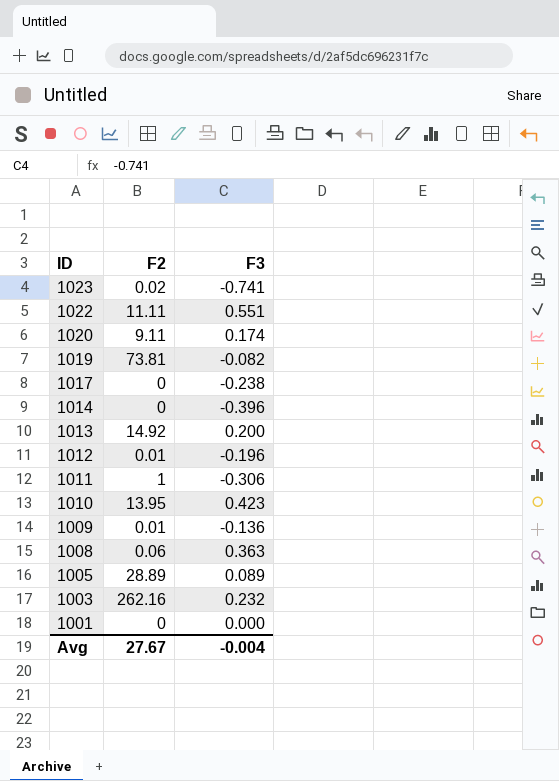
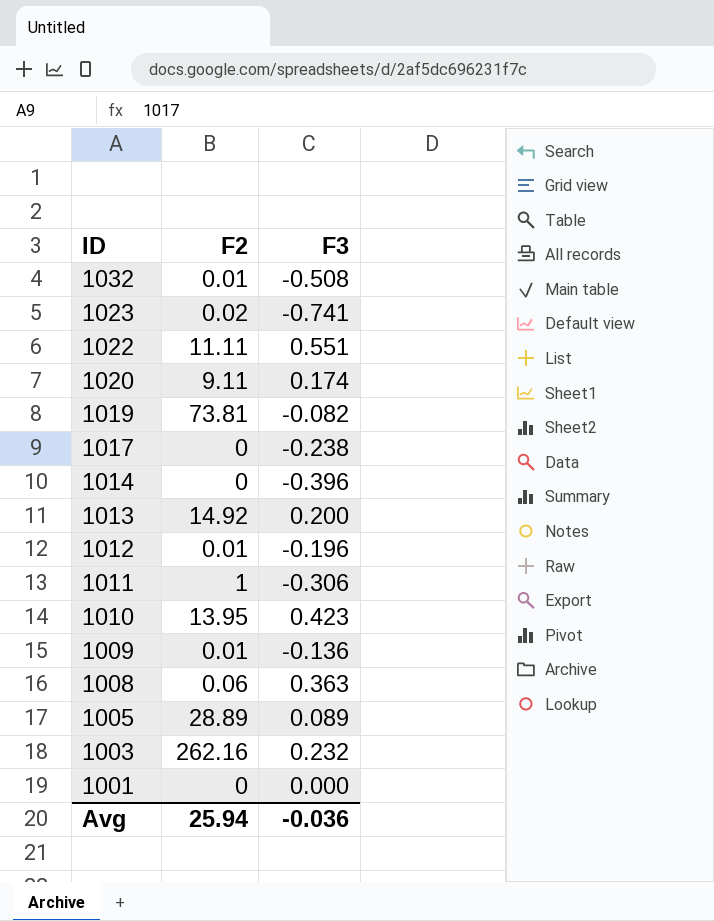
row 1032: none -> 0.01 | -0.508
Avg | F2: 27.67 -> 25.94
Avg | F3: -0.004 -> -0.036

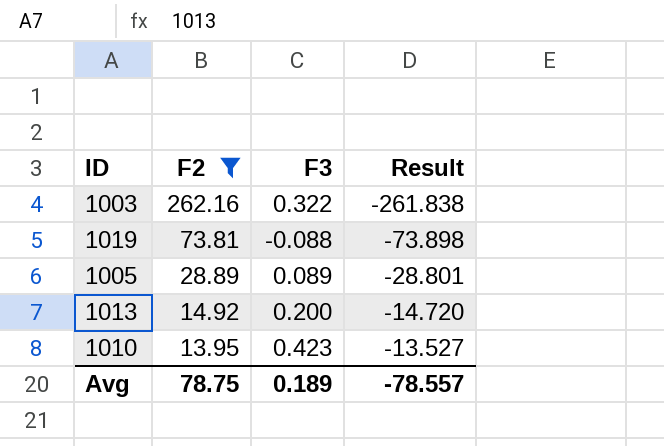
filter: none -> F2 >= 13.95
row order: ID descending -> F2 descending
column Result | formula: none -> [F3] - [F2]
1003 | F3: 0.232 -> 0.322
1019 | F3: -0.082 -> -0.088
Avg | F2: 25.94 -> 78.75
Avg | F3: -0.036 -> 0.189

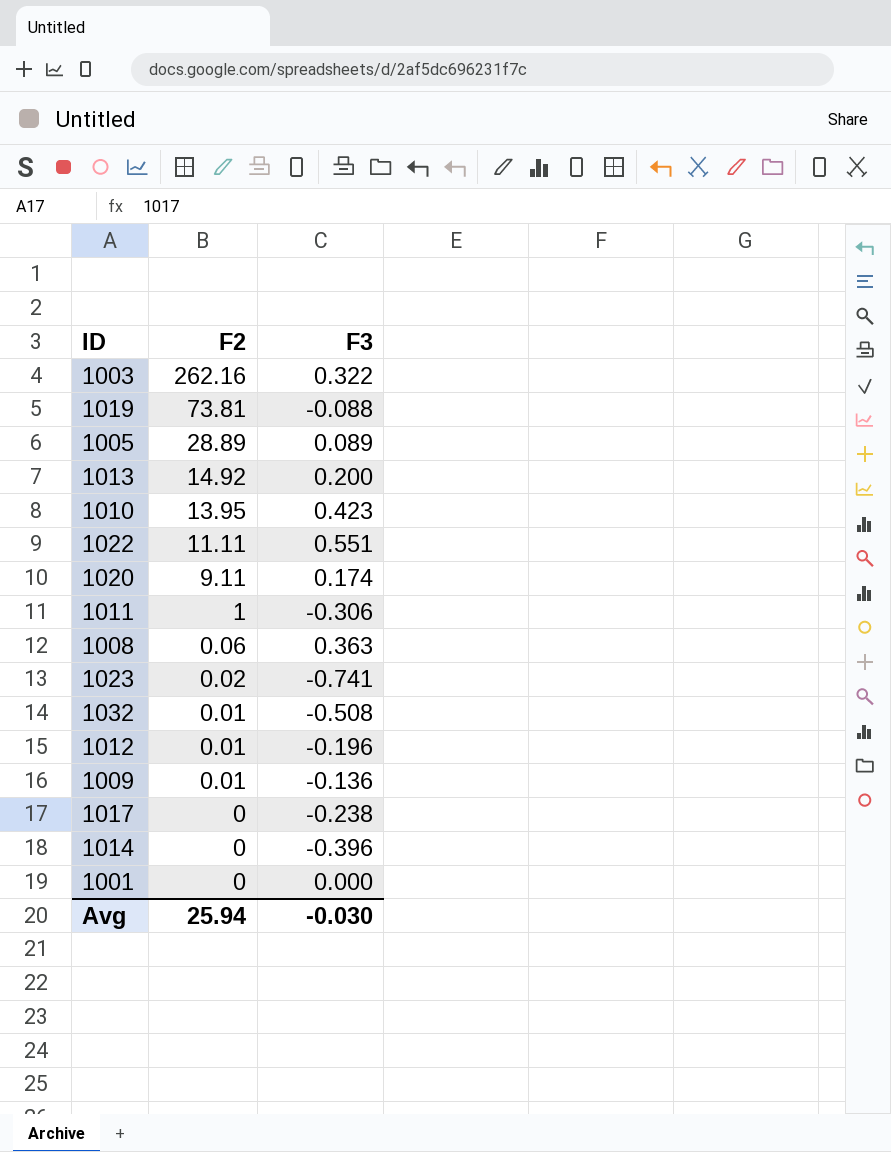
filter: F2 >= 13.95 -> none
column Result | formula: [F3] - [F2] -> none
Avg | F2: 78.75 -> 25.94
Avg | F3: 0.189 -> -0.030

